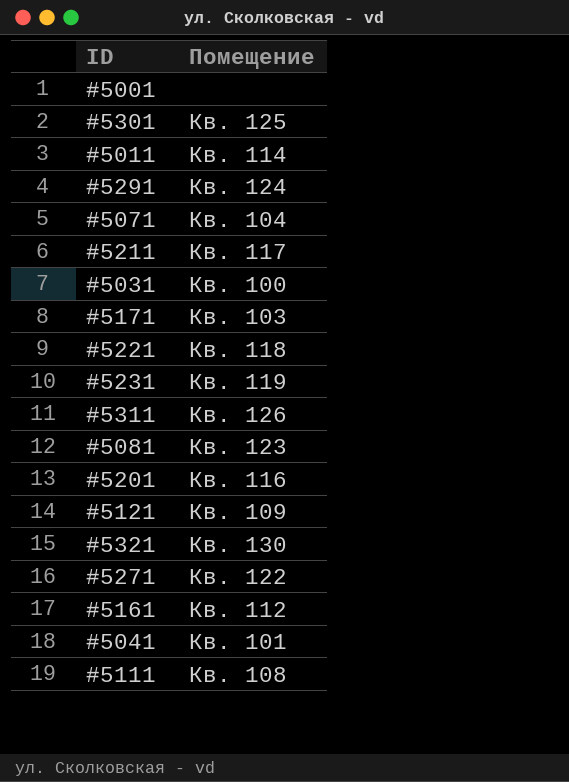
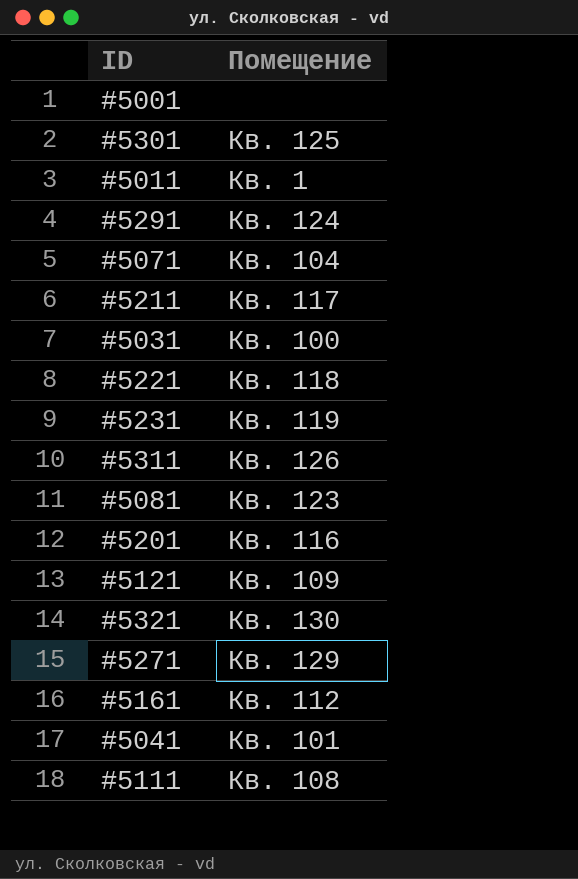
row #5171: Кв. 103 -> none
#5011 | Помещение: Кв. 114 -> Кв. 1
#5271 | Помещение: Кв. 122 -> Кв. 129

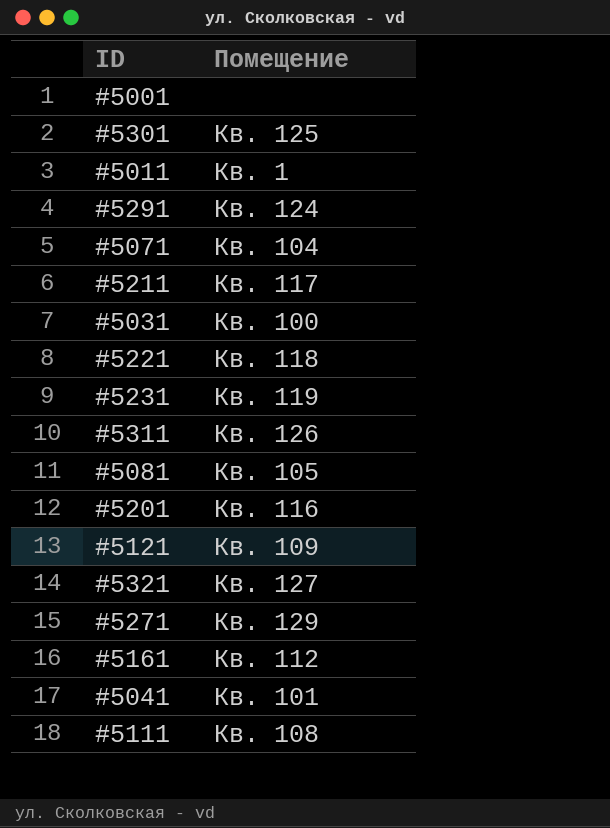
#5081 | Помещение: Кв. 123 -> Кв. 105
#5321 | Помещение: Кв. 130 -> Кв. 127

